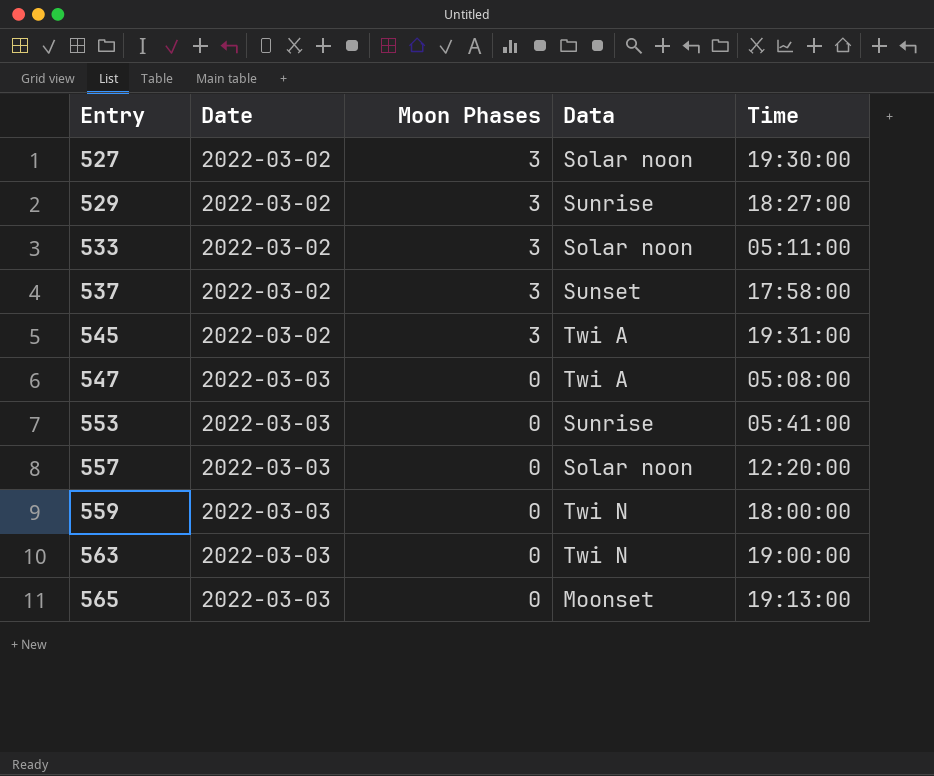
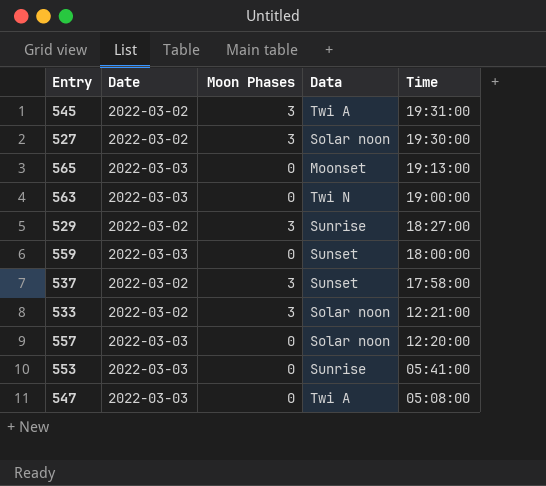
row order: Entry ascending -> Time descending
559 | Data: Twi N -> Sunset
533 | Time: 05:11:00 -> 12:21:00

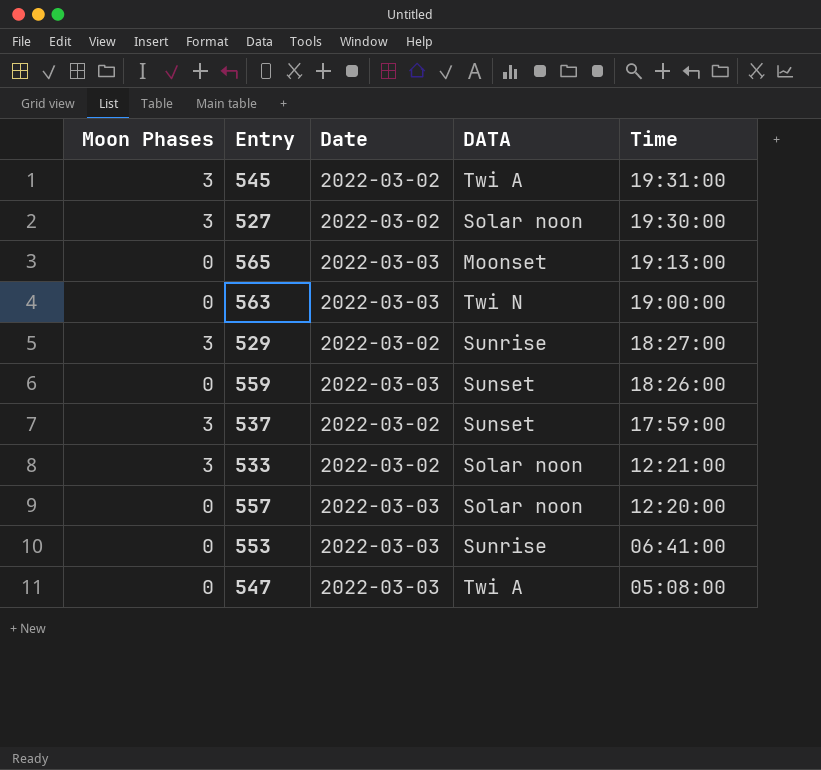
column Moon Phases | position: 3 -> 1
column name: Data -> DATA
559 | Time: 18:00:00 -> 18:26:00
537 | Time: 17:58:00 -> 17:59:00
553 | Time: 05:41:00 -> 06:41:00

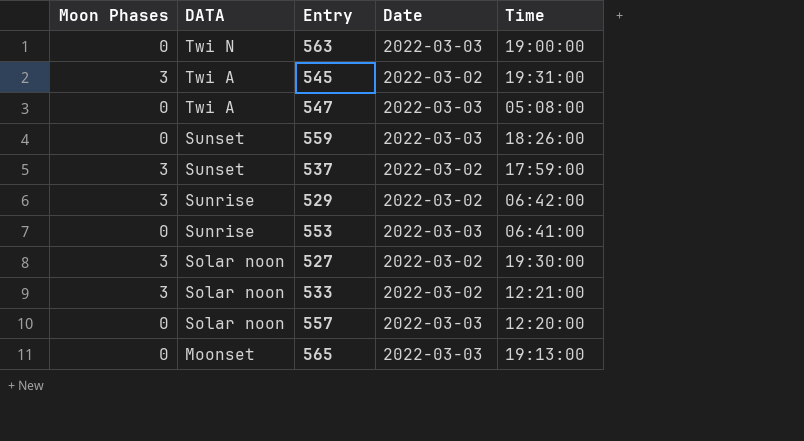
row order: Time descending -> DATA descending
column DATA | position: 4 -> 2
529 | Time: 18:27:00 -> 06:42:00

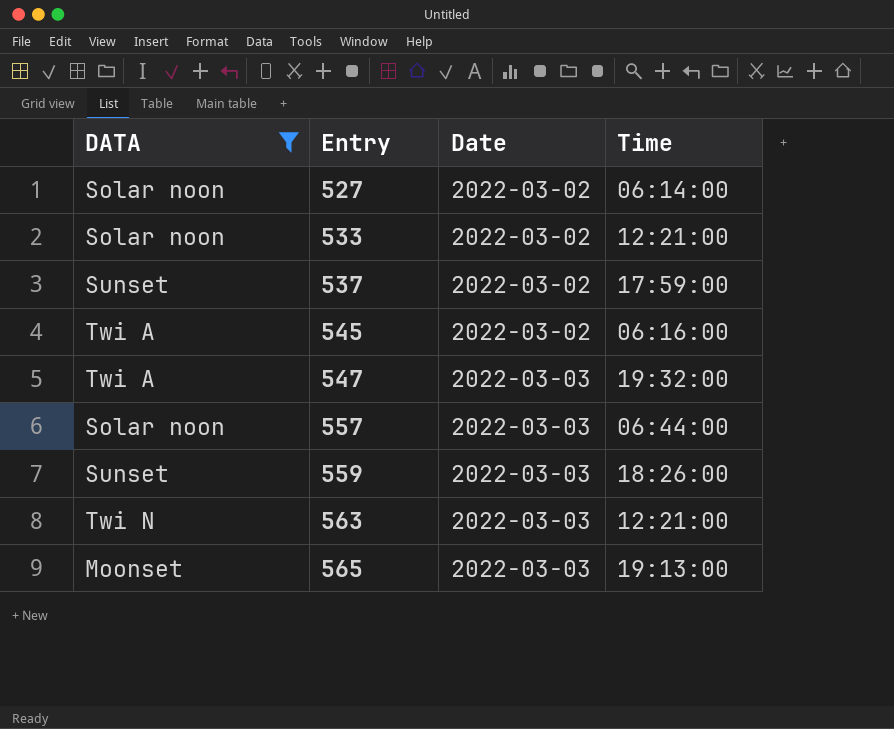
filter: none -> DATA != Sunrise
row order: DATA descending -> Entry ascending
column Moon Phases | position: 1 -> none
527 | Time: 19:30:00 -> 06:14:00
545 | Time: 19:31:00 -> 06:16:00
547 | Time: 05:08:00 -> 19:32:00
557 | Time: 12:20:00 -> 06:44:00
563 | Time: 19:00:00 -> 12:21:00

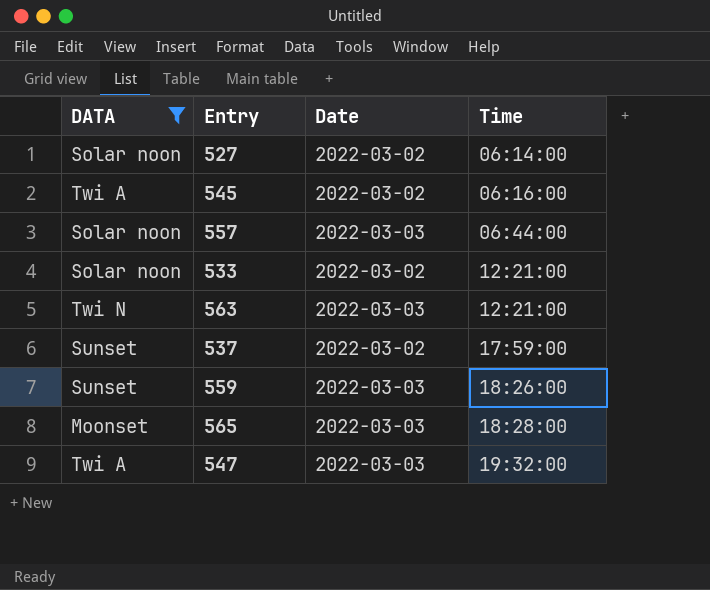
row order: Entry ascending -> Time ascending
565 | Time: 19:13:00 -> 18:28:00

